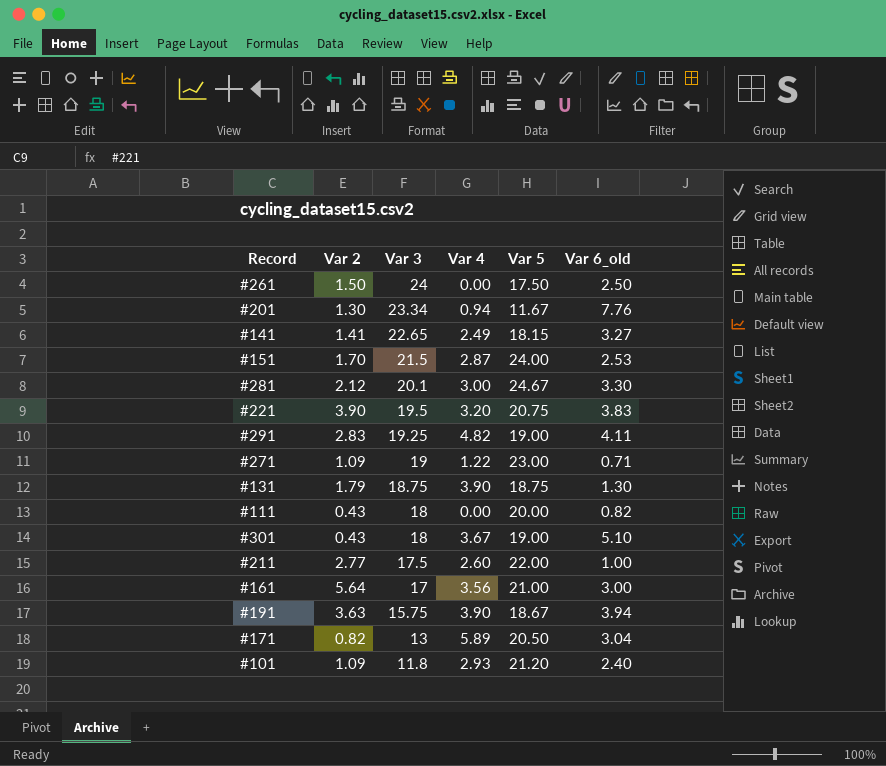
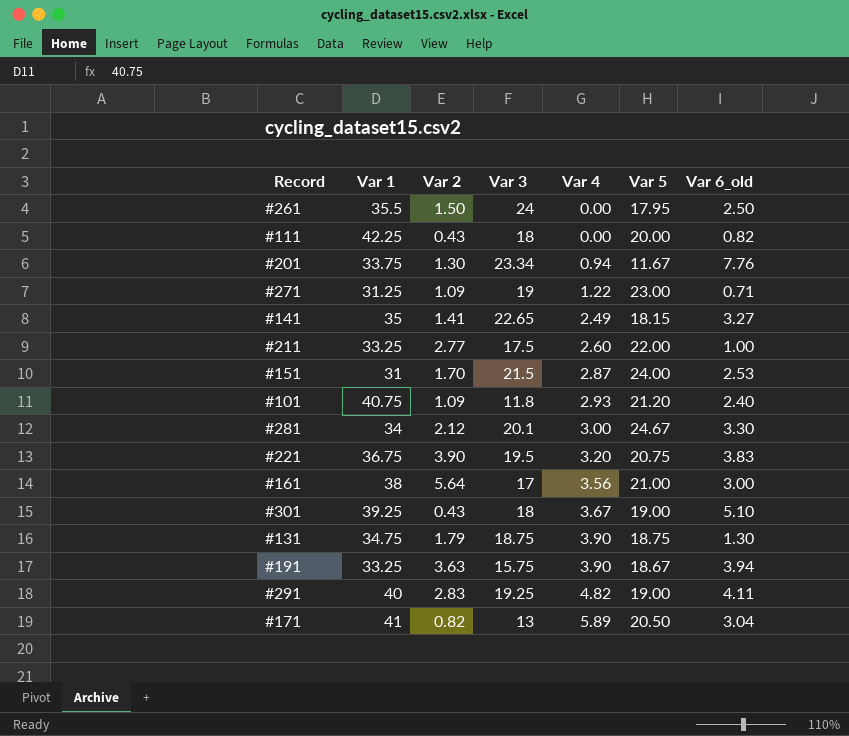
row order: Var 3 descending -> Var 4 ascending
column Var 1 | position: none -> 2
#261 | Var 5: 17.50 -> 17.95

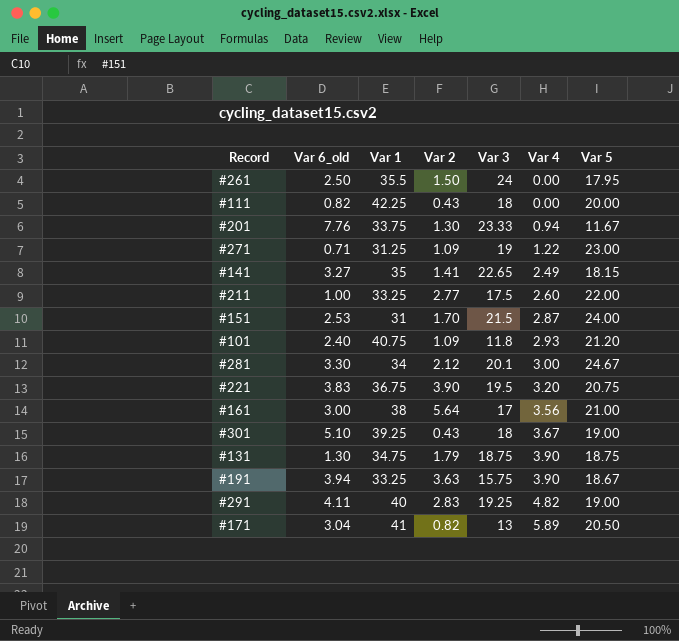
column Var 6_old | position: 7 -> 2
#201 | Var 3: 23.34 -> 23.33

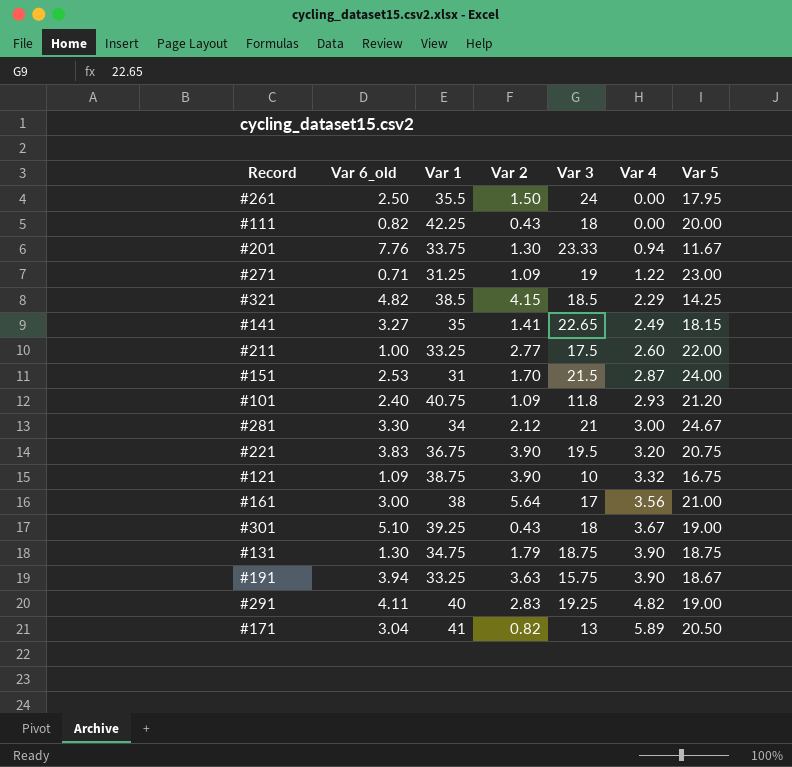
row #321: none -> 4.82 | 38.5 | 4.15 | 18.5 | 2.29 | 14.25
#281 | Var 3: 20.1 -> 21
row #121: none -> 1.09 | 38.75 | 3.90 | 10 | 3.32 | 16.75

